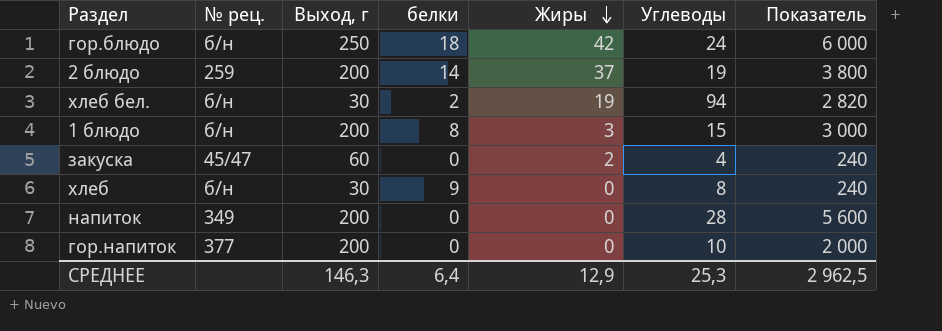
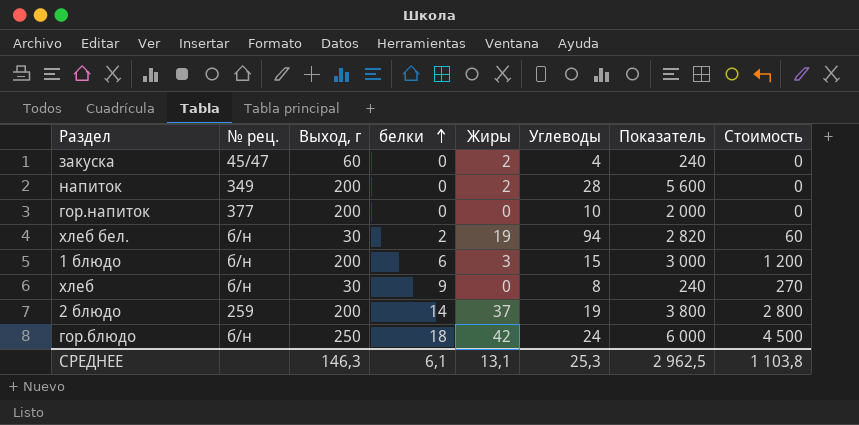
row order: Жиры descending -> белки ascending
column Стоимость | formula: none -> [Выход, г] * [белки]
напиток | Жиры: 0 -> 2
1 блюдо | белки: 8 -> 6
СРЕДНЕЕ | белки: 6,4 -> 6,1
СРЕДНЕЕ | Жиры: 12,9 -> 13,1

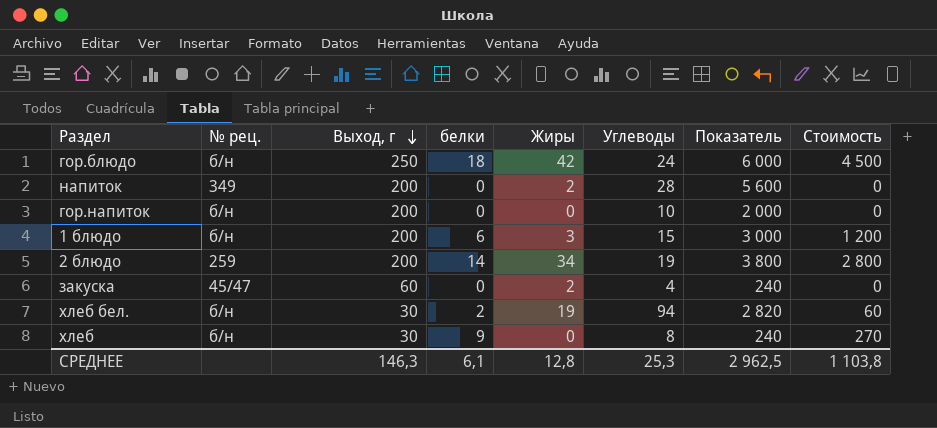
row order: белки ascending -> Выход, г descending
гор.напиток | № рец.: 377 -> б/н
2 блюдо | Жиры: 37 -> 34
СРЕДНЕЕ | Жиры: 13,1 -> 12,8

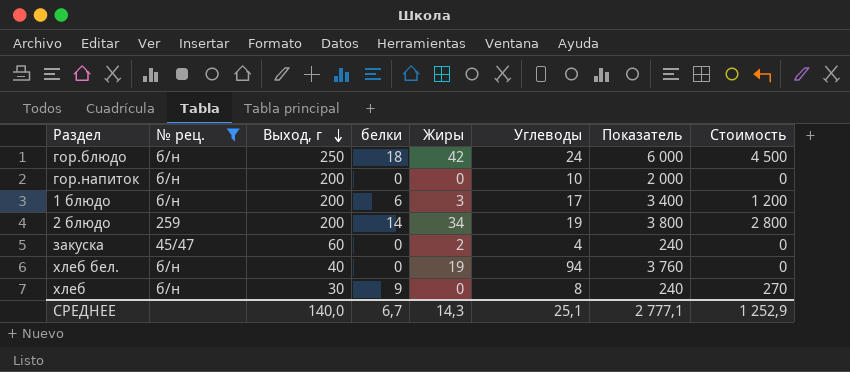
filter: none -> № рец. != 349
1 блюдо | Углеводы: 15 -> 17
1 блюдо | Показатель: 3 000 -> 3 400
хлеб бел. | Выход, г: 30 -> 40
хлеб бел. | белки: 2 -> 0
хлеб бел. | Показатель: 2 820 -> 3 760
хлеб бел. | Стоимость: 60 -> 0
СРЕДНЕЕ | Выход, г: 146,3 -> 140,0
СРЕДНЕЕ | белки: 6,1 -> 6,7
СРЕДНЕЕ | Жиры: 12,8 -> 14,3
СРЕДНЕЕ | Углеводы: 25,3 -> 25,1
СРЕДНЕЕ | Показатель: 2 962,5 -> 2 777,1
СРЕДНЕЕ | Стоимость: 1 103,8 -> 1 252,9

